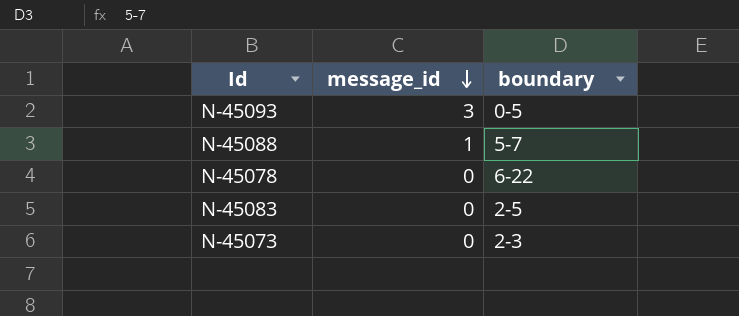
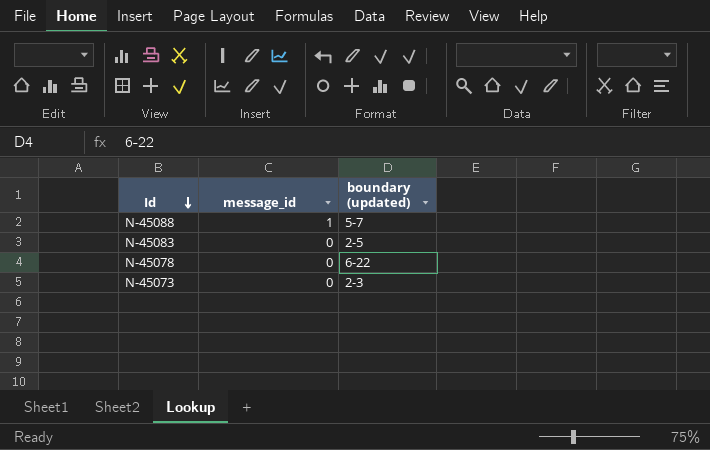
row order: message_id descending -> Id descending
column name: boundary -> boundary (updated)
row N-45093: 3 | 0-5 -> none

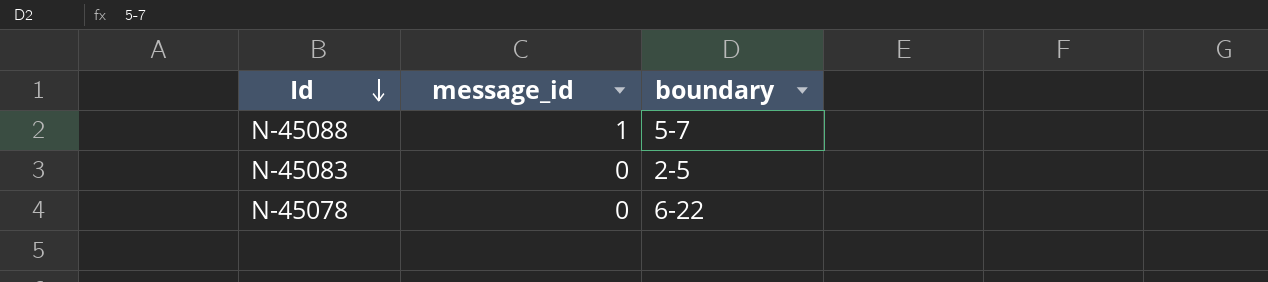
column name: boundary (updated) -> boundary
row N-45073: 0 | 2-3 -> none

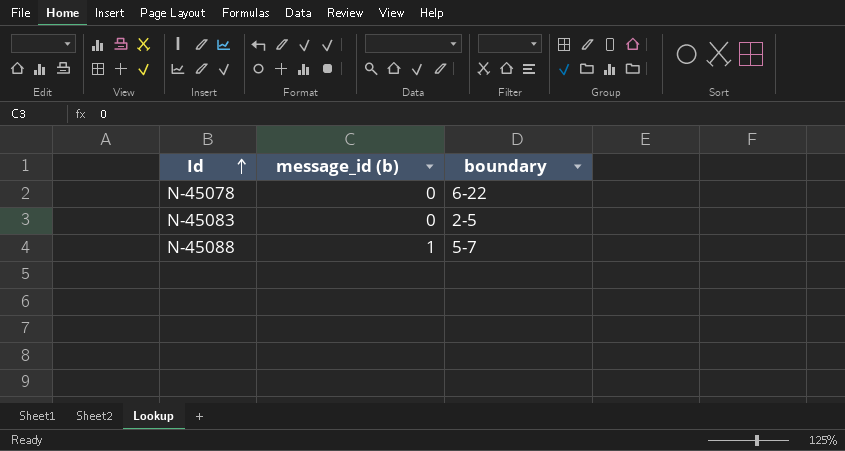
row order: Id descending -> Id ascending
column name: message_id -> message_id (b)

